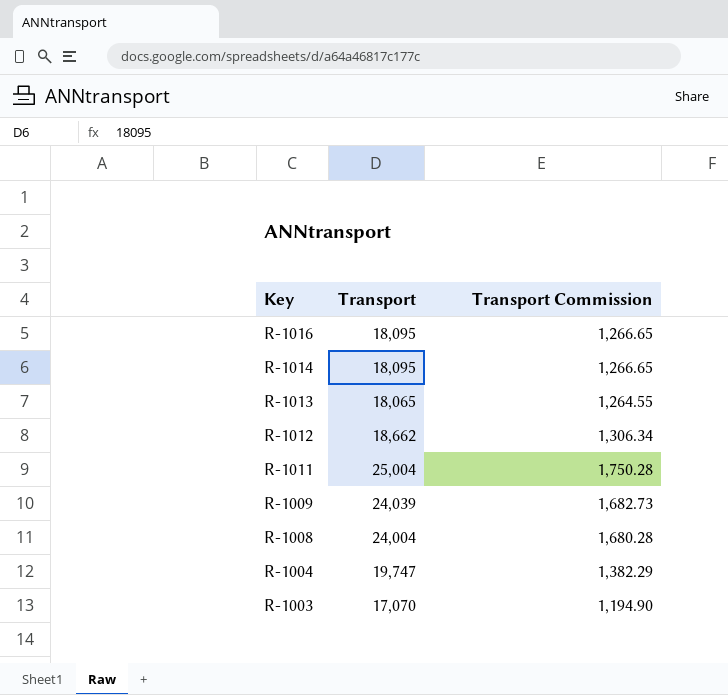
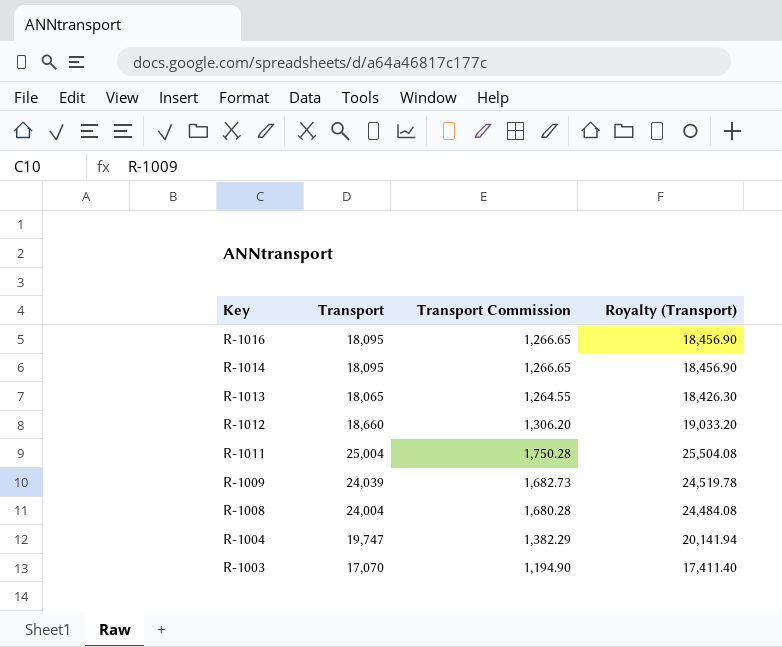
column Royalty (Transport) | formula: none -> [Transport] * 1.02
R-1012 | Transport: 18,662 -> 18,660
R-1012 | Transport Commission: 1,306.34 -> 1,306.20

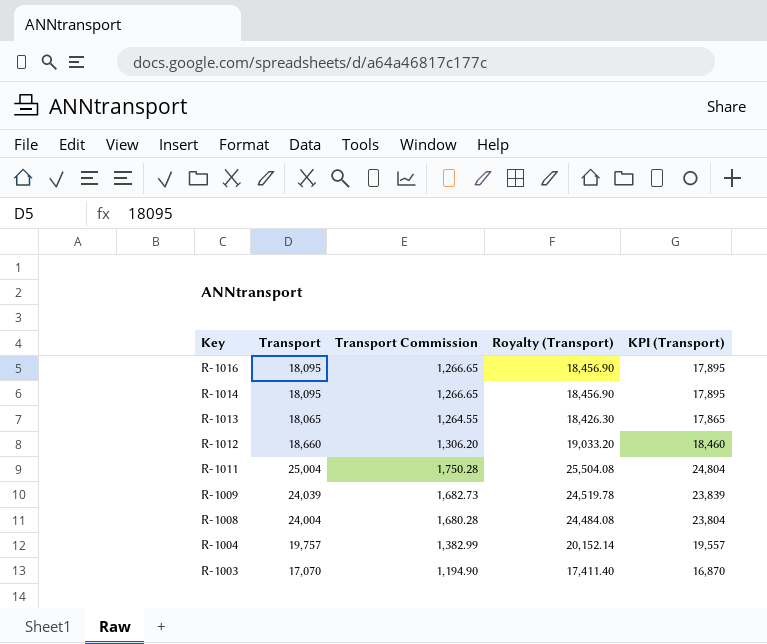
column KPI (Transport) | formula: none -> [Transport] - 200
R-1004 | Transport: 19,747 -> 19,757
R-1004 | Transport Commission: 1,382.29 -> 1,382.99
R-1004 | Royalty (Transport): 20,141.94 -> 20,152.14

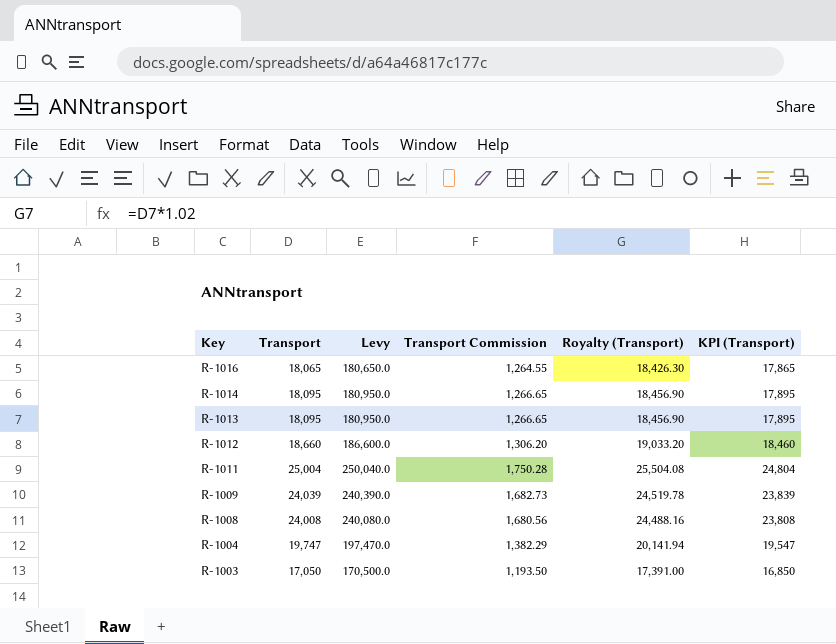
column Levy | formula: none -> [Transport] * 10
R-1016 | Transport: 18,095 -> 18,065
R-1016 | Transport Commission: 1,266.65 -> 1,264.55
R-1016 | Royalty (Transport): 18,456.90 -> 18,426.30
R-1016 | KPI (Transport): 17,895 -> 17,865
R-1013 | Transport: 18,065 -> 18,095
R-1013 | Transport Commission: 1,264.55 -> 1,266.65
R-1013 | Royalty (Transport): 18,426.30 -> 18,456.90
R-1013 | KPI (Transport): 17,865 -> 17,895
R-1008 | Transport: 24,004 -> 24,008
R-1008 | Transport Commission: 1,680.28 -> 1,680.56
R-1008 | Royalty (Transport): 24,484.08 -> 24,488.16
R-1008 | KPI (Transport): 23,804 -> 23,808
R-1004 | Transport: 19,757 -> 19,747
R-1004 | Transport Commission: 1,382.99 -> 1,382.29
R-1004 | Royalty (Transport): 20,152.14 -> 20,141.94
R-1004 | KPI (Transport): 19,557 -> 19,547
R-1003 | Transport: 17,070 -> 17,050
R-1003 | Transport Commission: 1,194.90 -> 1,193.50
R-1003 | Royalty (Transport): 17,411.40 -> 17,391.00
R-1003 | KPI (Transport): 16,870 -> 16,850

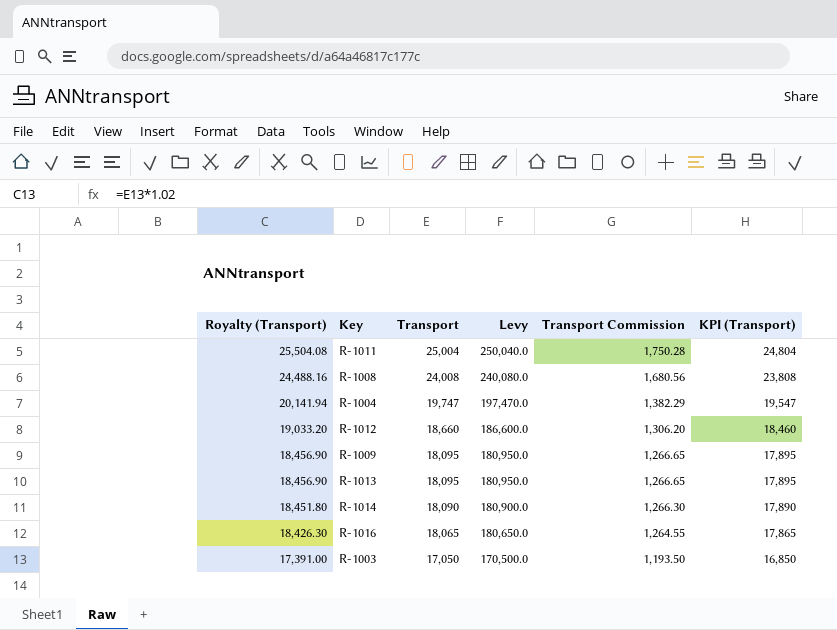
row order: Key descending -> Royalty (Transport) descending
column Royalty (Transport) | position: 5 -> 1
R-1009 | Royalty (Transport): 24,519.78 -> 18,456.90
R-1009 | Transport: 24,039 -> 18,095
R-1009 | Levy: 240,390.0 -> 180,950.0
R-1009 | Transport Commission: 1,682.73 -> 1,266.65
R-1009 | KPI (Transport): 23,839 -> 17,895
R-1014 | Royalty (Transport): 18,456.90 -> 18,451.80
R-1014 | Transport: 18,095 -> 18,090
R-1014 | Levy: 180,950.0 -> 180,900.0
R-1014 | Transport Commission: 1,266.65 -> 1,266.30
R-1014 | KPI (Transport): 17,895 -> 17,890

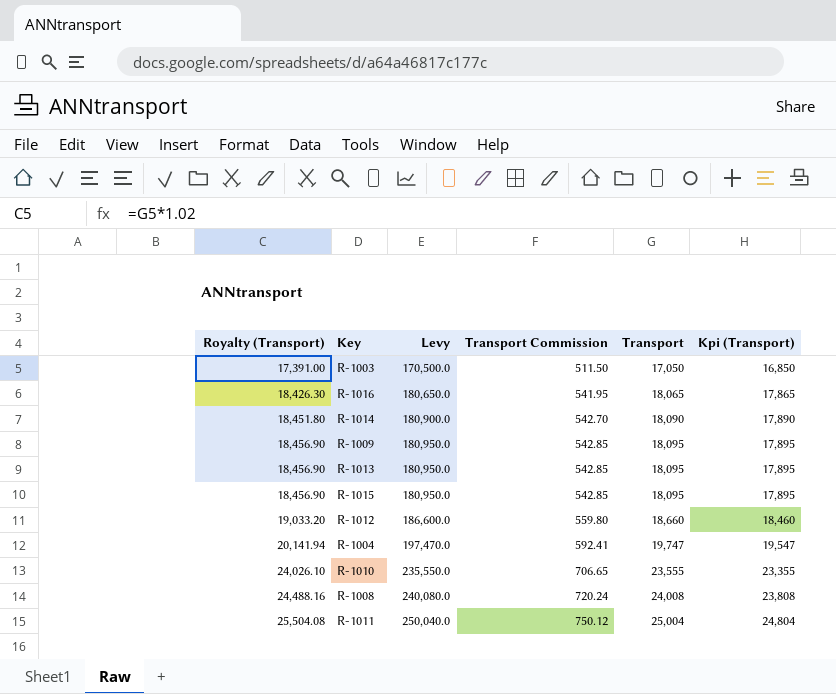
row order: Royalty (Transport) descending -> Royalty (Transport) ascending
column Transport Commission | formula: [Transport] * 0.07 -> [Transport] * 0.03
column Transport | position: 3 -> 5
column name: KPI (Transport) -> Kpi (Transport)
row R-1015: none -> 18,456.90 | 180,950.0 | 542.85 | 18,095 | 17,895
row R-1010: none -> 24,026.10 | 235,550.0 | 706.65 | 23,555 | 23,355

